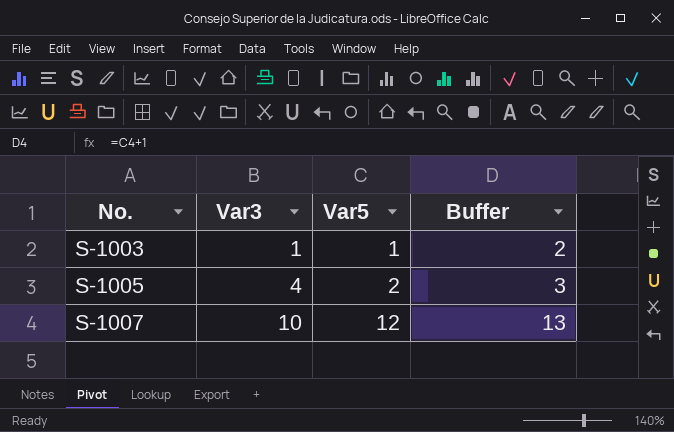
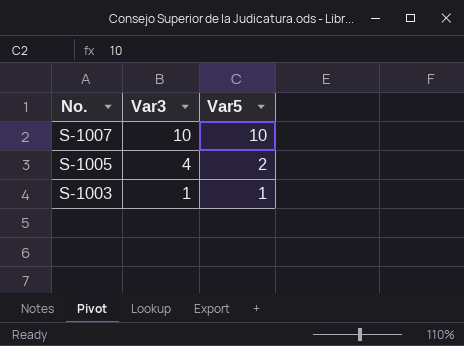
row order: No. ascending -> No. descending
column Buffer | formula: [Var5] + 1 -> none
S-1007 | Var5: 12 -> 10

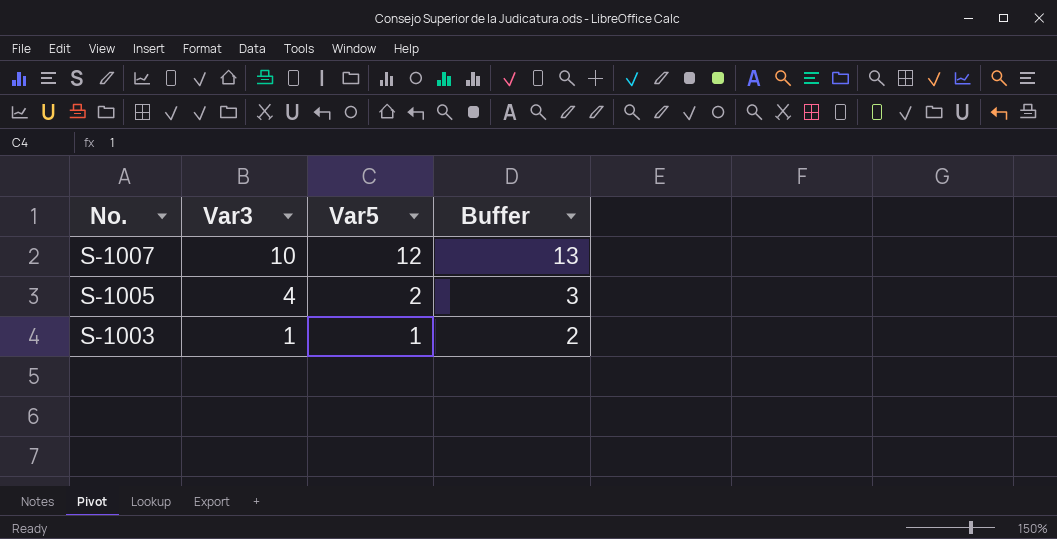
column Buffer | formula: none -> [Var5] + 1
S-1007 | Var5: 10 -> 12

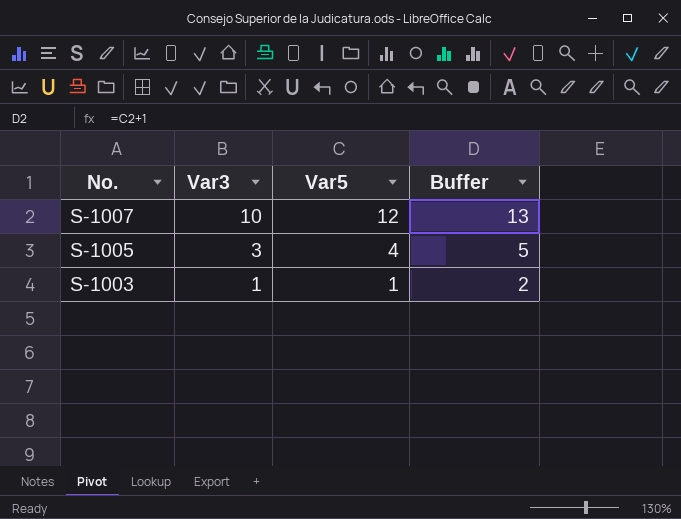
S-1005 | Var3: 4 -> 3
S-1005 | Var5: 2 -> 4
S-1005 | Buffer: 3 -> 5

